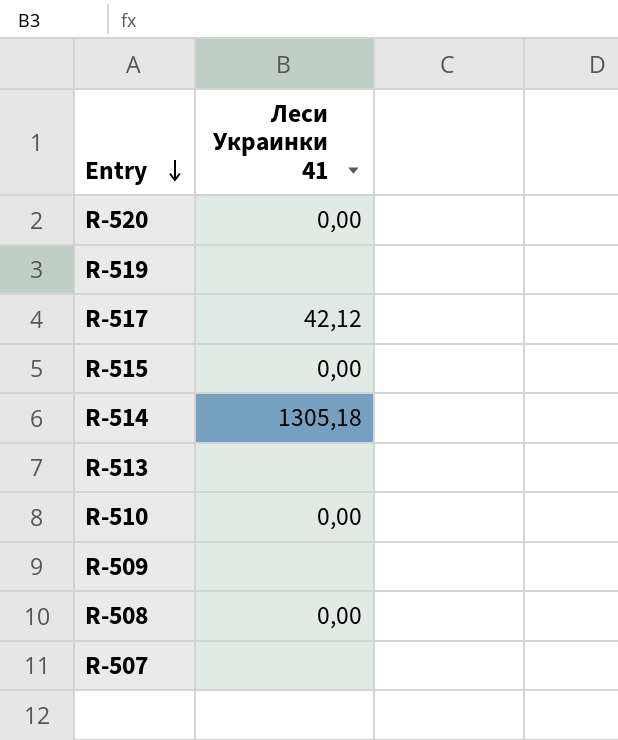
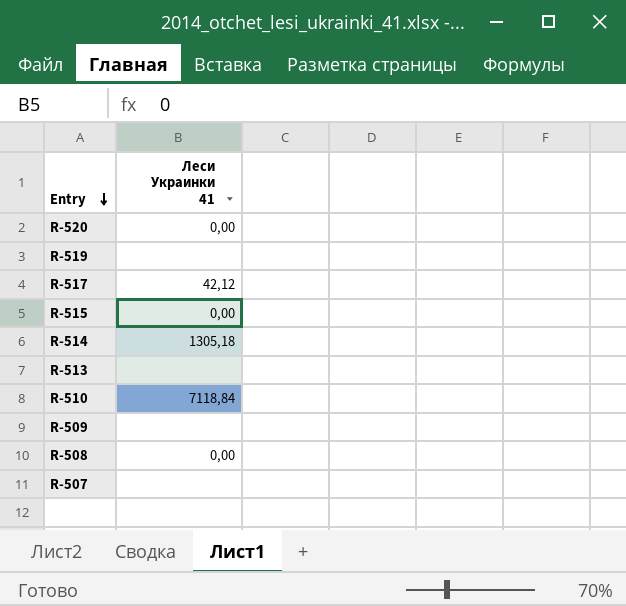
R-510 | Леси Украинки 41: 0,00 -> 7118,84

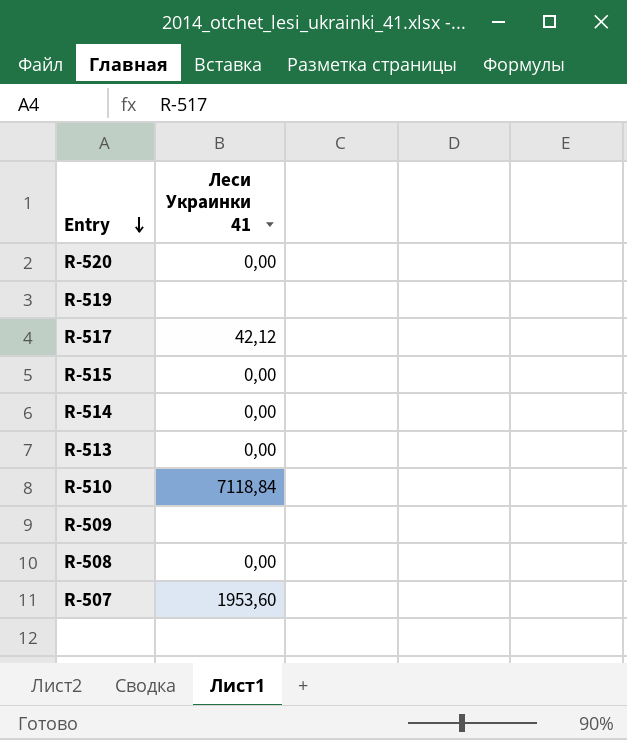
R-514 | Леси Украинки 41: 1305,18 -> 0,00
R-513 | Леси Украинки 41: none -> 0,00
R-507 | Леси Украинки 41: none -> 1953,60

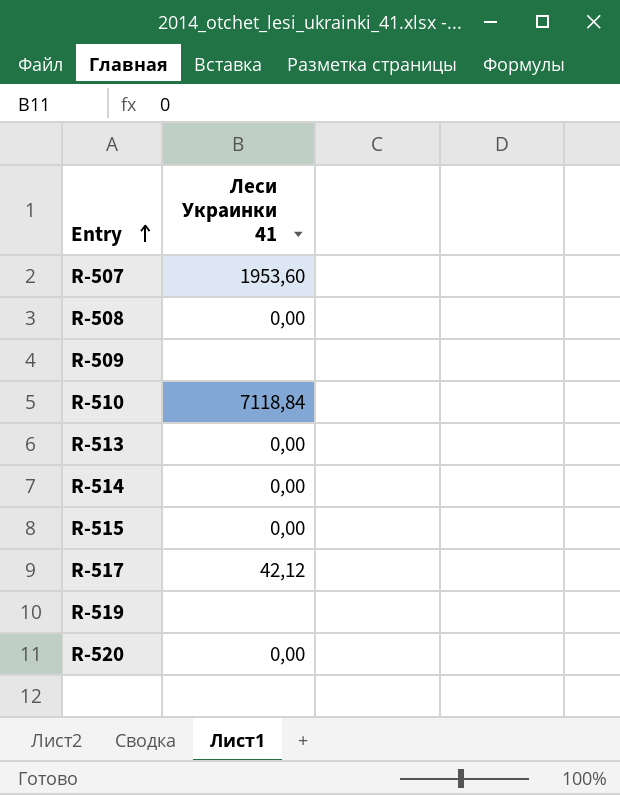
row order: Entry descending -> Entry ascending

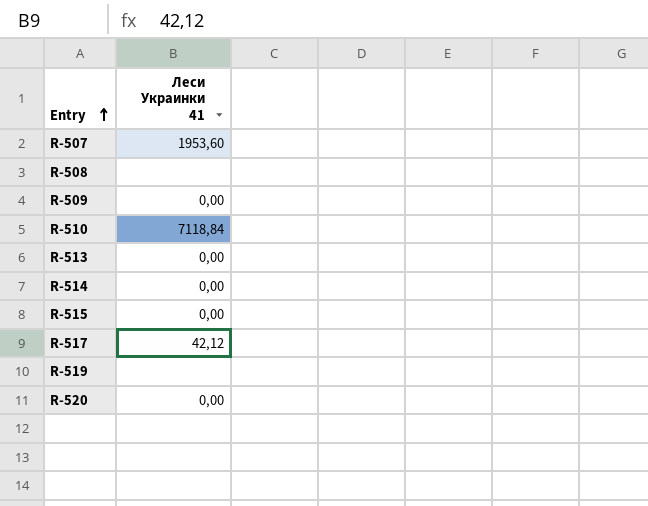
R-508 | Леси Украинки 41: 0,00 -> none
R-509 | Леси Украинки 41: none -> 0,00

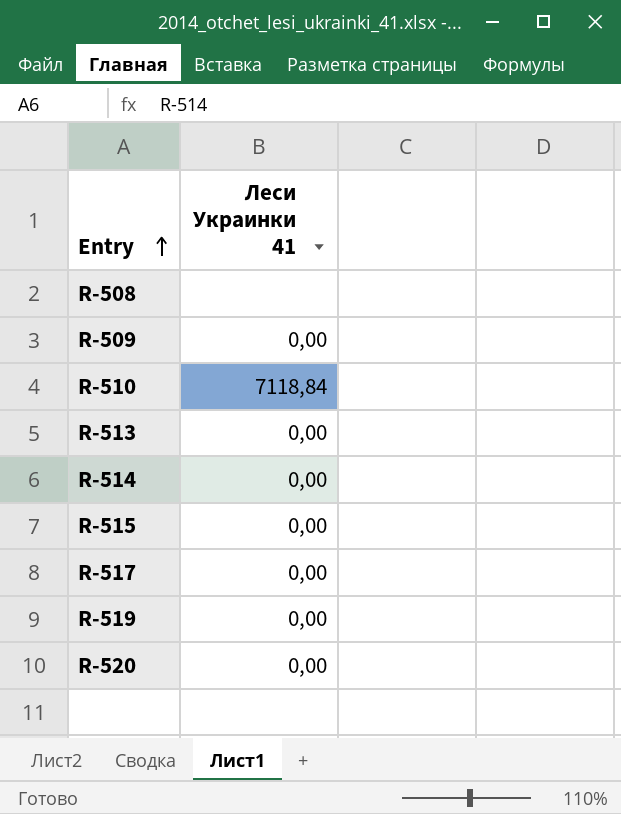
row R-507: 1953,60 -> none
R-517 | Леси Украинки 41: 42,12 -> 0,00
R-519 | Леси Украинки 41: none -> 0,00

